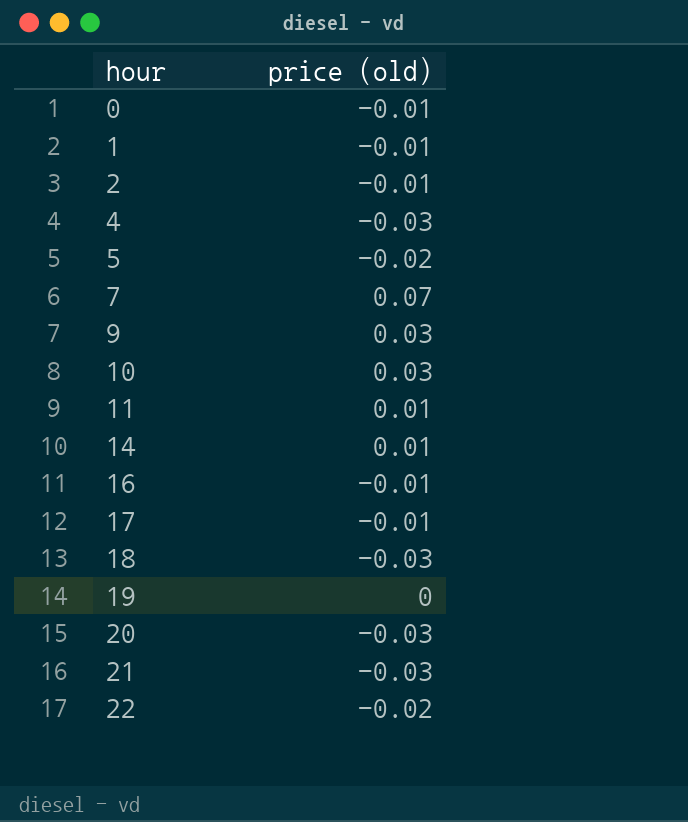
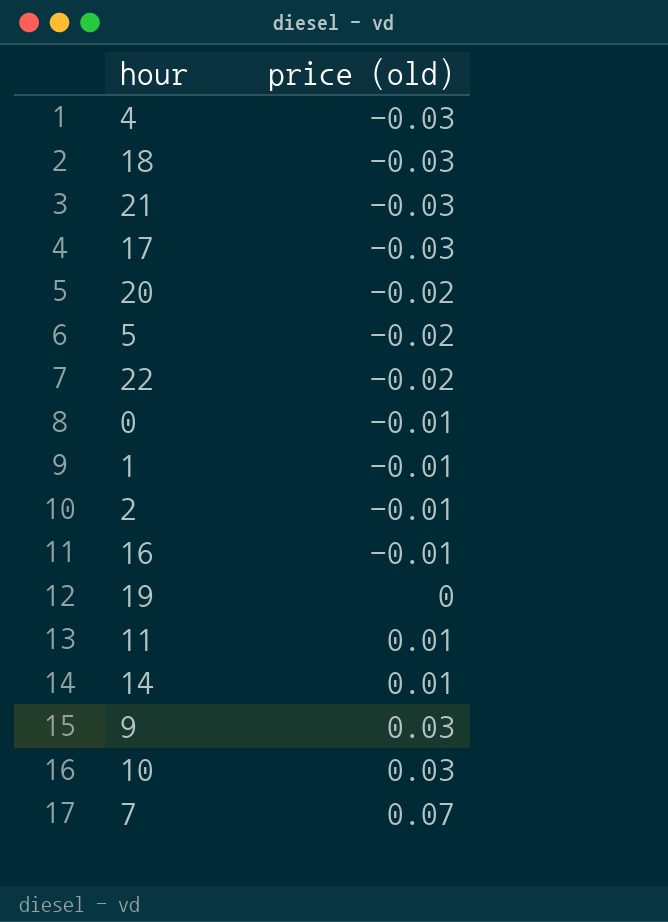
row order: hour ascending -> price (old) ascending
17 | price (old): -0.01 -> -0.03
20 | price (old): -0.03 -> -0.02

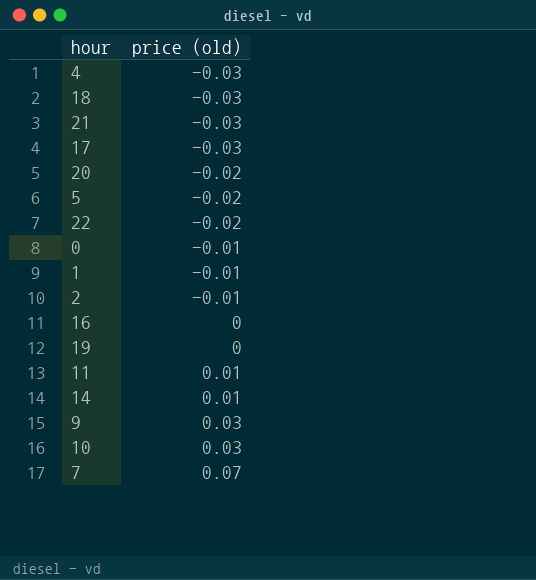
16 | price (old): -0.01 -> 0

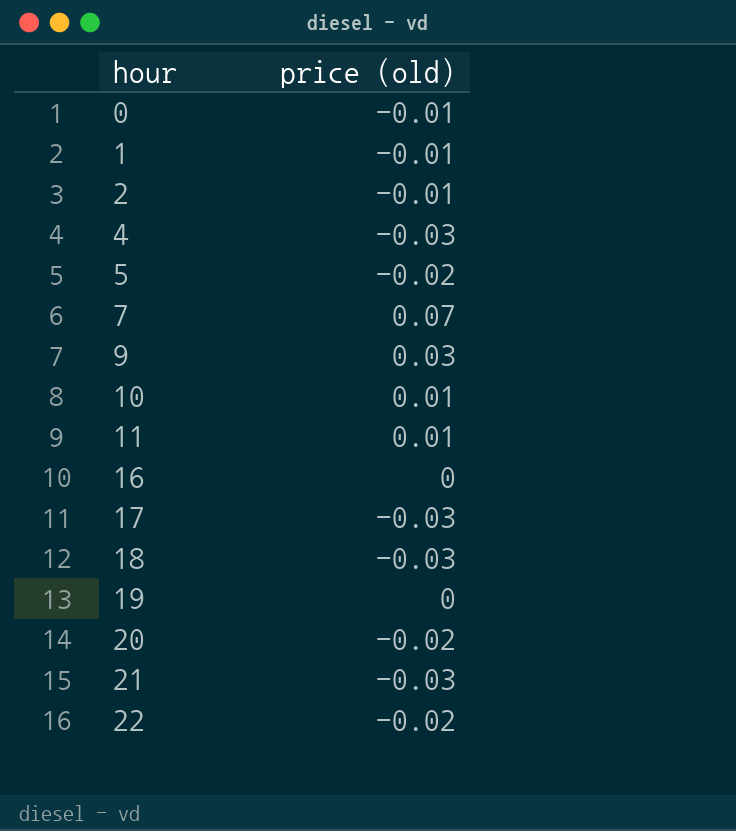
row order: price (old) ascending -> hour ascending
row 14: 0.01 -> none
10 | price (old): 0.03 -> 0.01

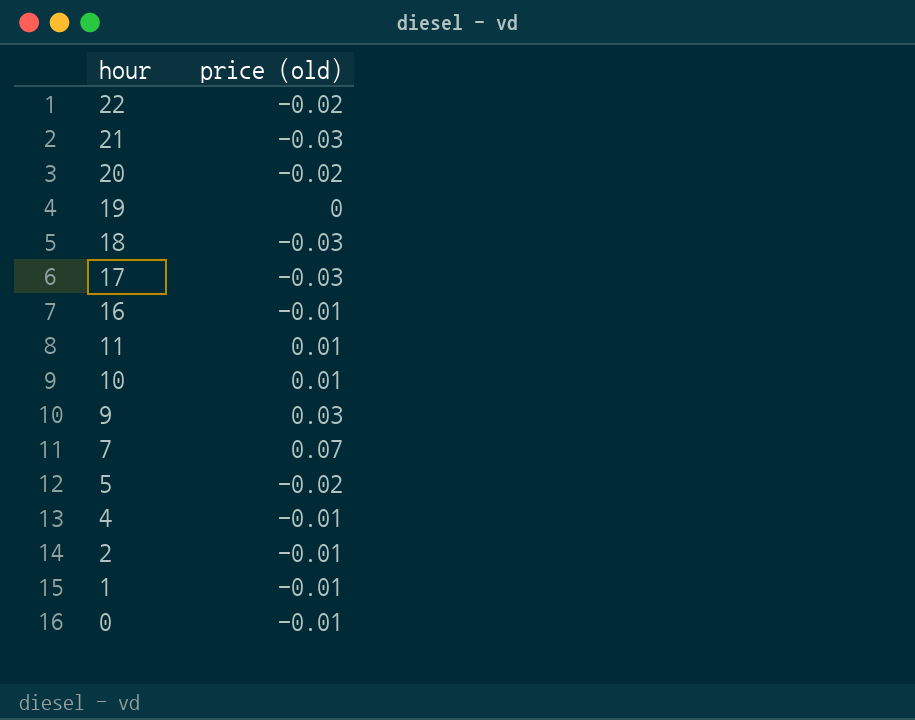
row order: hour ascending -> hour descending
16 | price (old): 0 -> -0.01
4 | price (old): -0.03 -> -0.01

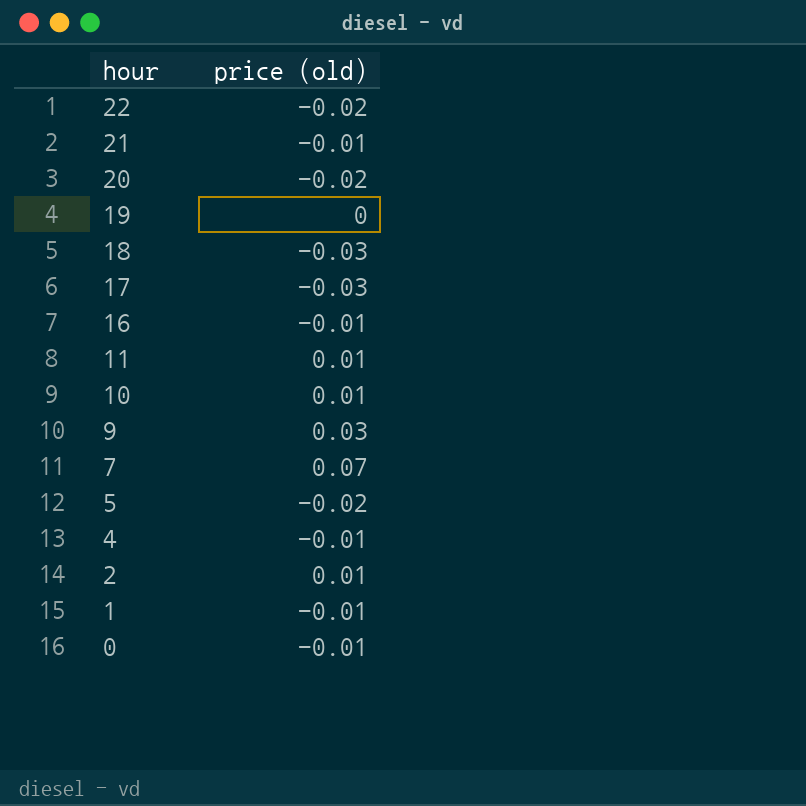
21 | price (old): -0.03 -> -0.01
2 | price (old): -0.01 -> 0.01

